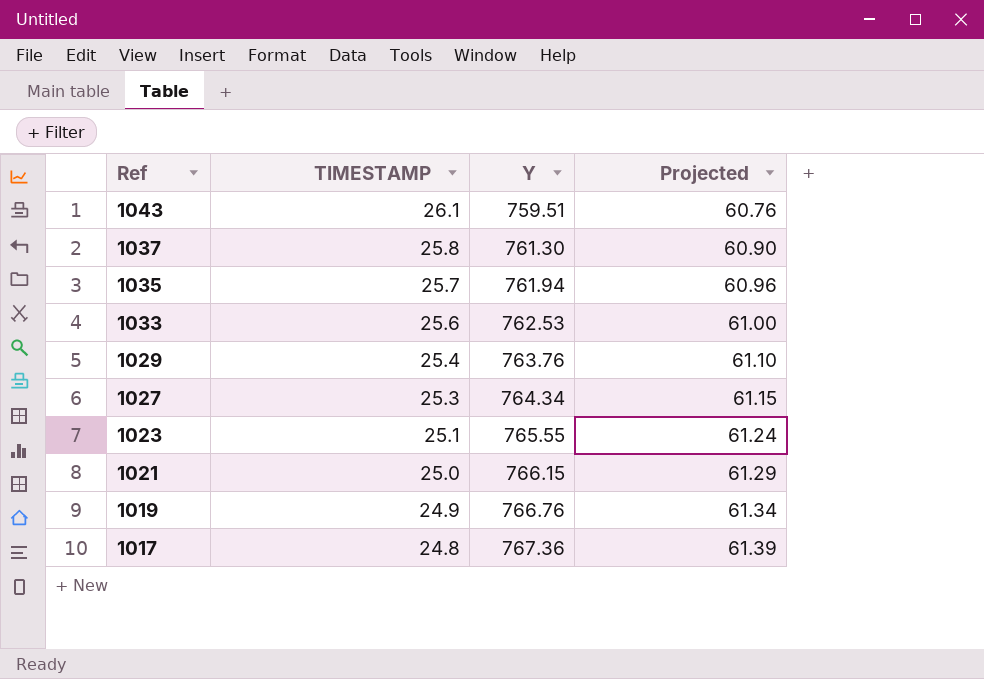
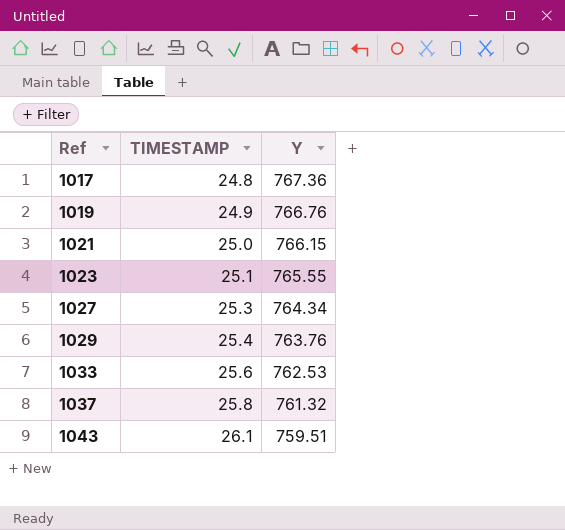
row order: Ref descending -> Ref ascending
column Projected | formula: [Y] * 0.08 -> none
row 1035: 25.7 | 761.94 | 60.96 -> none
1037 | Y: 761.30 -> 761.32

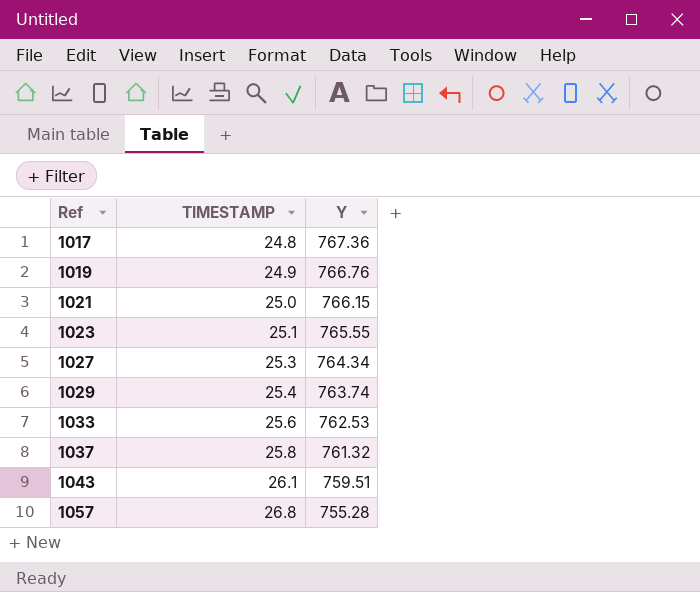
1029 | Y: 763.76 -> 763.74
row 1057: none -> 26.8 | 755.28

